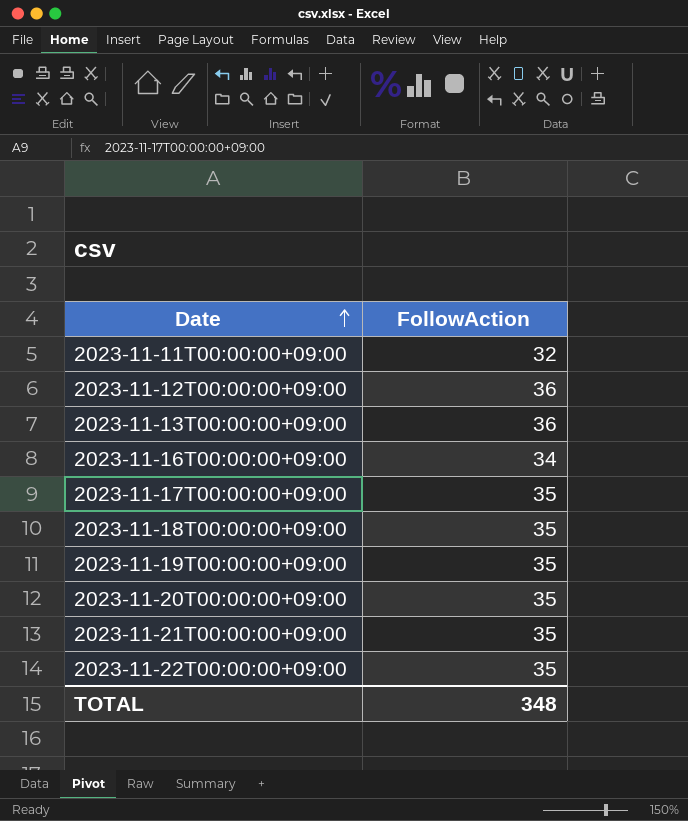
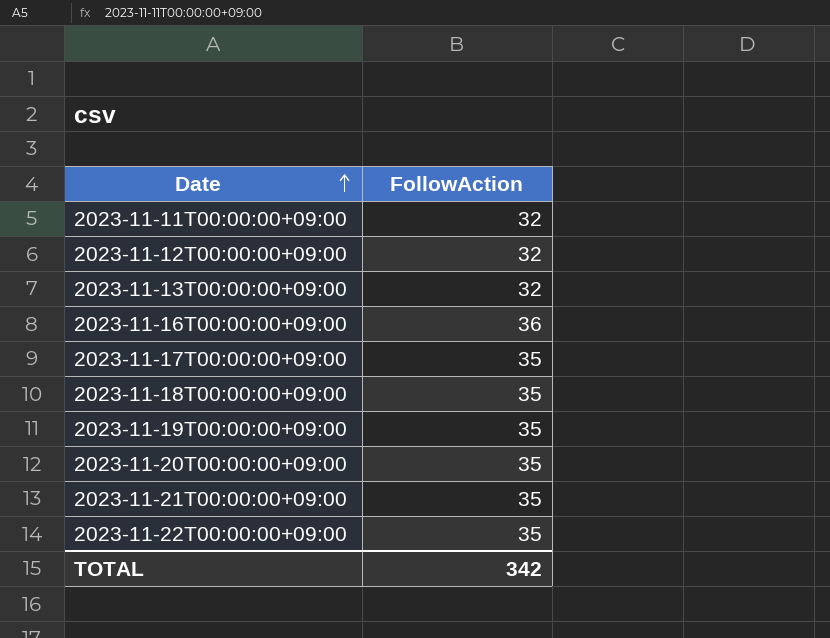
2023-11-12T00:00:00+09:00 | FollowAction: 36 -> 32
2023-11-13T00:00:00+09:00 | FollowAction: 36 -> 32
2023-11-16T00:00:00+09:00 | FollowAction: 34 -> 36
TOTAL | FollowAction: 348 -> 342

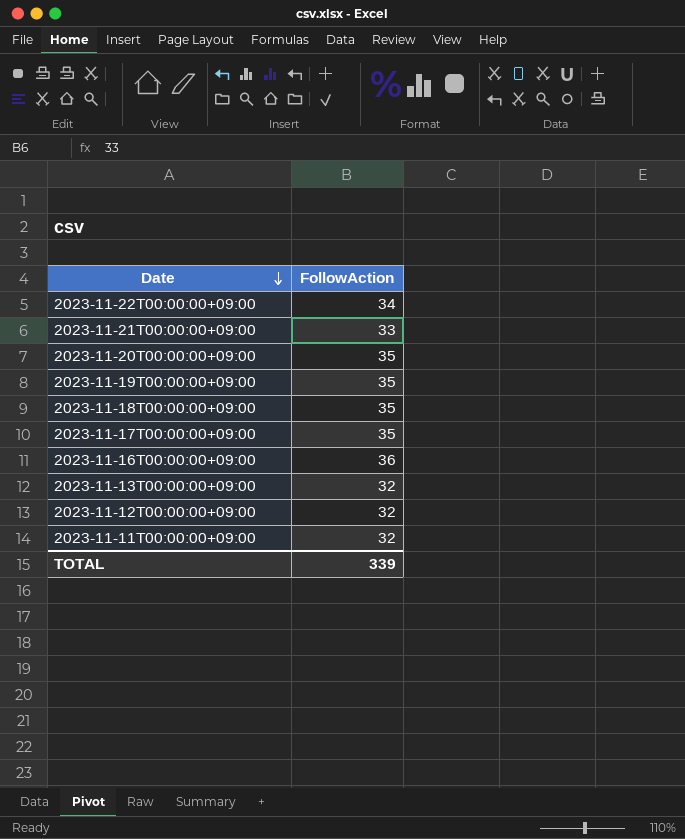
row order: Date ascending -> Date descending
2023-11-22T00:00:00+09:00 | FollowAction: 35 -> 34
2023-11-21T00:00:00+09:00 | FollowAction: 35 -> 33
TOTAL | FollowAction: 342 -> 339

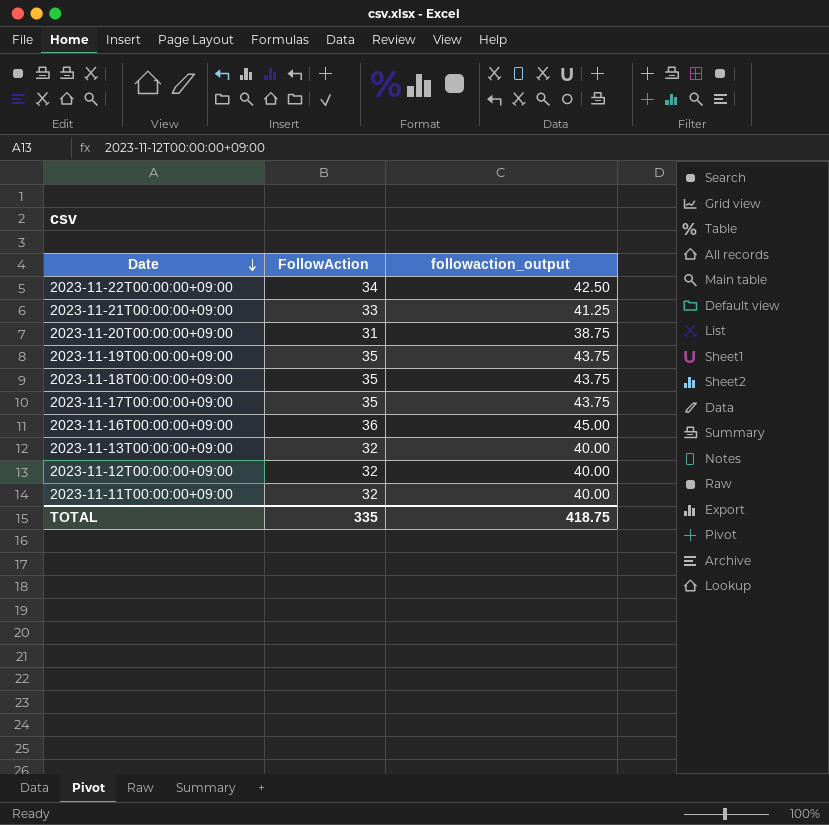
column followaction_output | formula: none -> [FollowAction] * 1.25
2023-11-20T00:00:00+09:00 | FollowAction: 35 -> 31
TOTAL | FollowAction: 339 -> 335

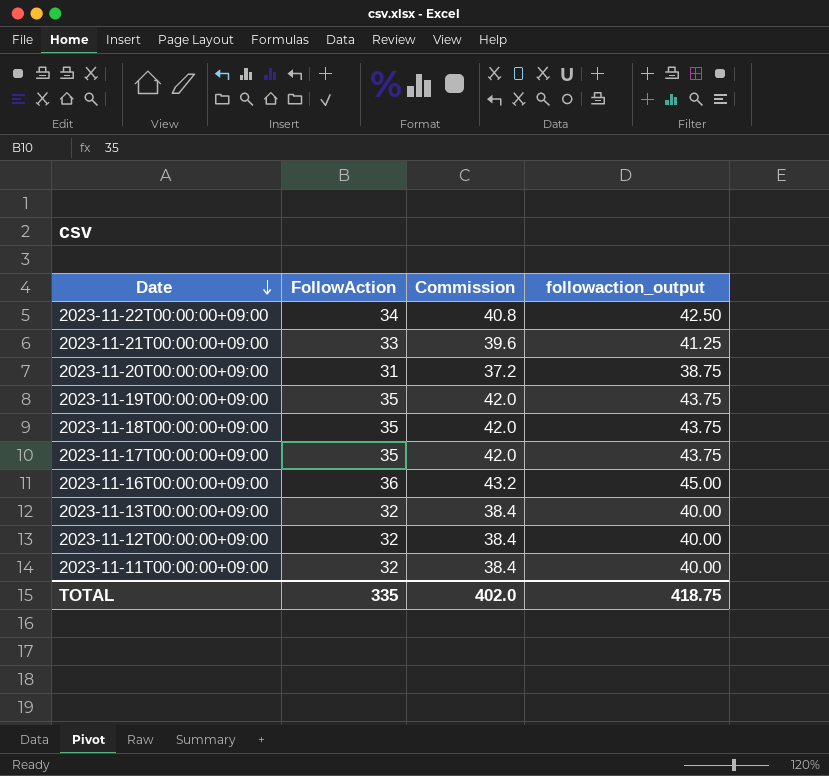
column Commission | formula: none -> [FollowAction] * 1.2

